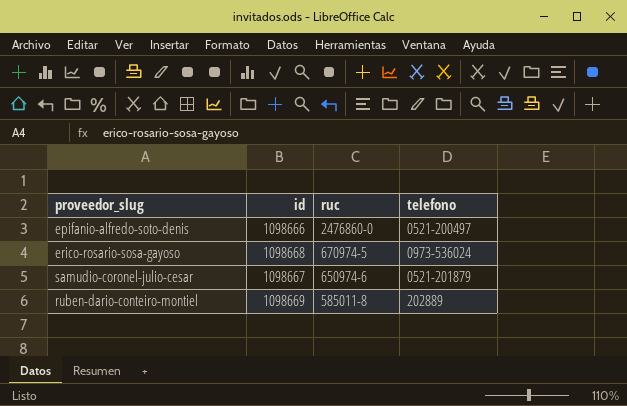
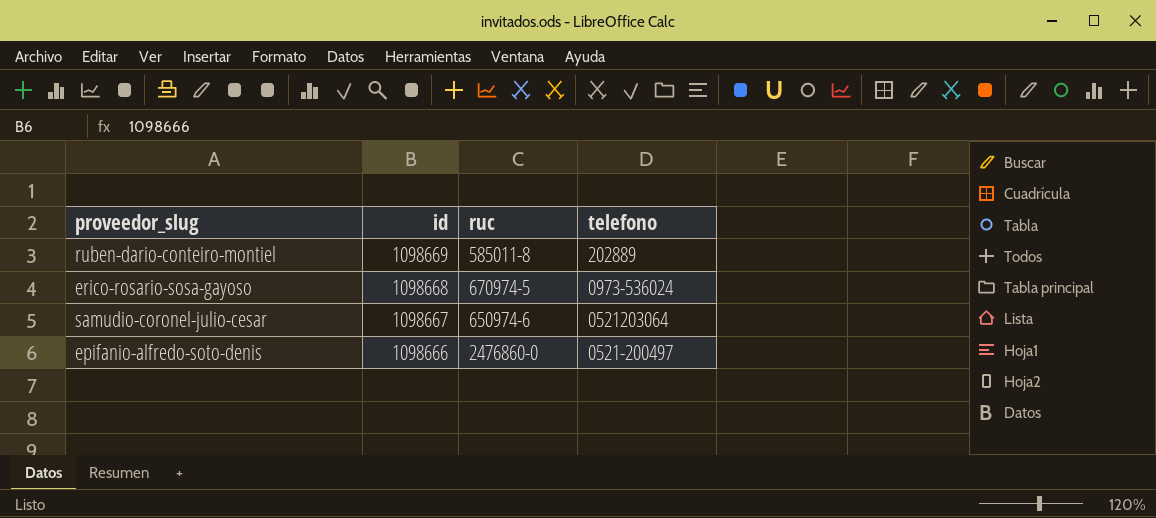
row order: ruc descending -> id descending
samudio-coronel-julio-cesar | telefono: 0521-201879 -> 0521203064

